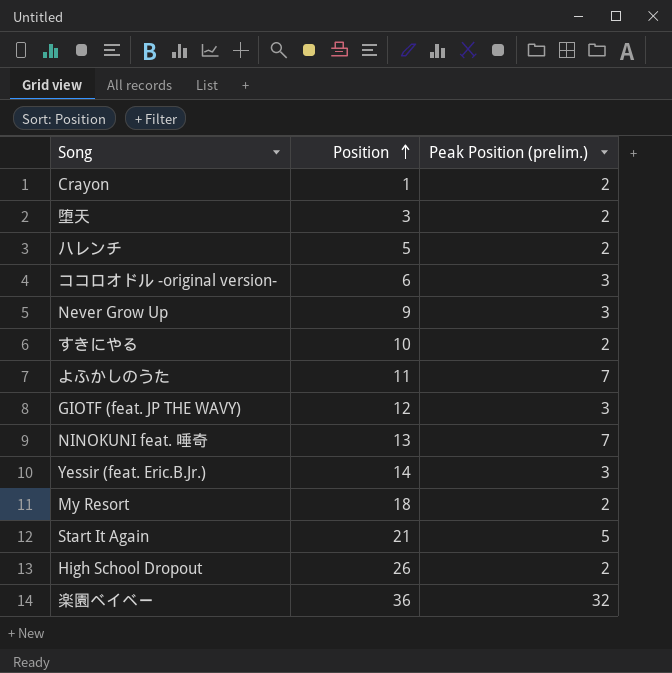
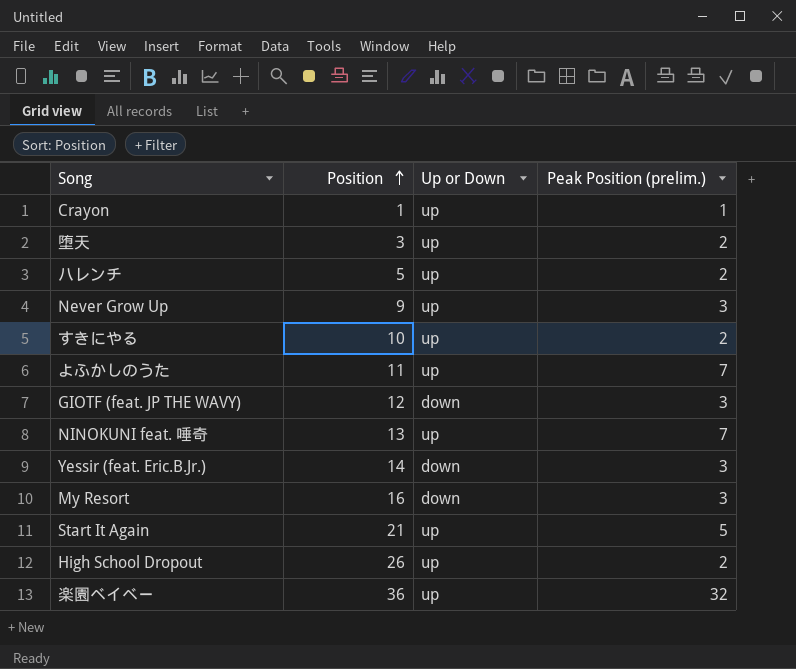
column Up or Down | position: none -> 3
row ココロオドル -original version-: 6 | 3 -> none
Crayon | Peak Position (prelim.): 2 -> 1
My Resort | Position: 18 -> 16
My Resort | Peak Position (prelim.): 2 -> 3

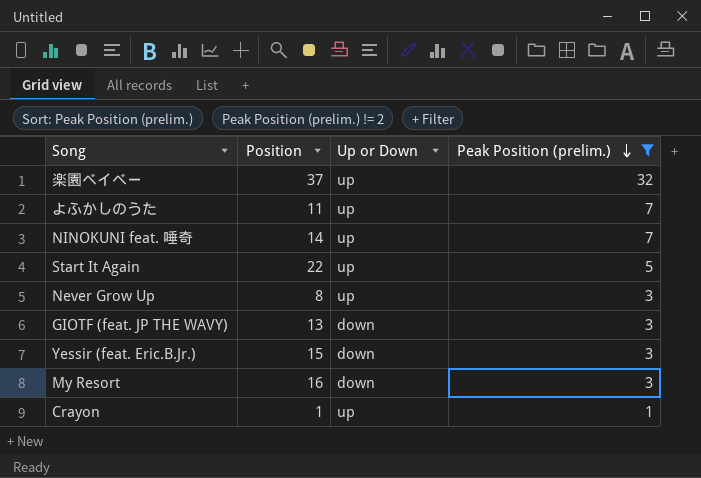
filter: none -> Peak Position (prelim.) != 2
row order: Position ascending -> Peak Position (prelim.) descending
楽園ベイベー | Position: 36 -> 37
NINOKUNI feat. 唾奇 | Position: 13 -> 14
Start It Again | Position: 21 -> 22
Never Grow Up | Position: 9 -> 8
GIOTF (feat. JP THE WAVY) | Position: 12 -> 13
Yessir (feat. Eric.B.Jr.) | Position: 14 -> 15

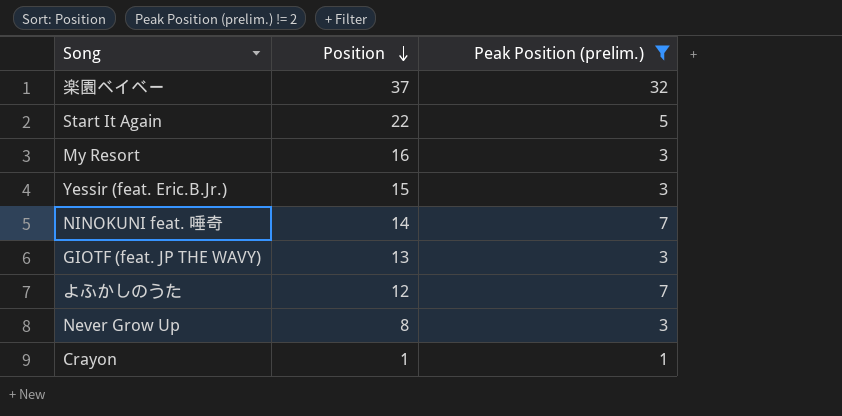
row order: Peak Position (prelim.) descending -> Position descending
column Up or Down | position: 3 -> none
よふかしのうた | Position: 11 -> 12

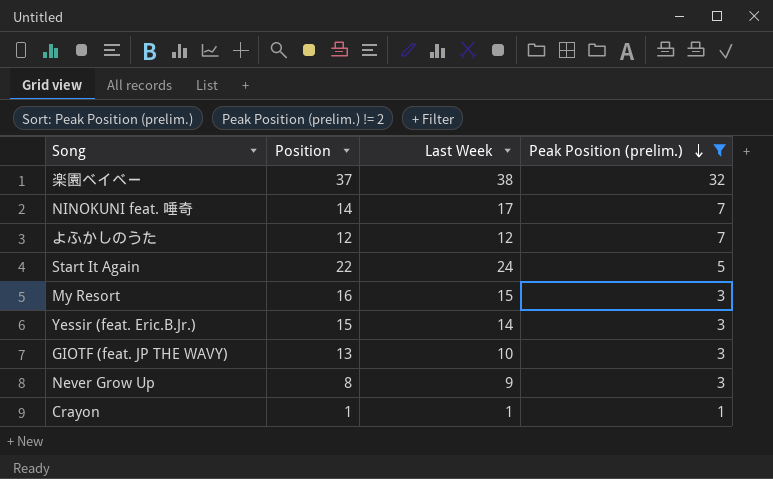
row order: Position descending -> Peak Position (prelim.) descending
column Last Week | position: none -> 3

